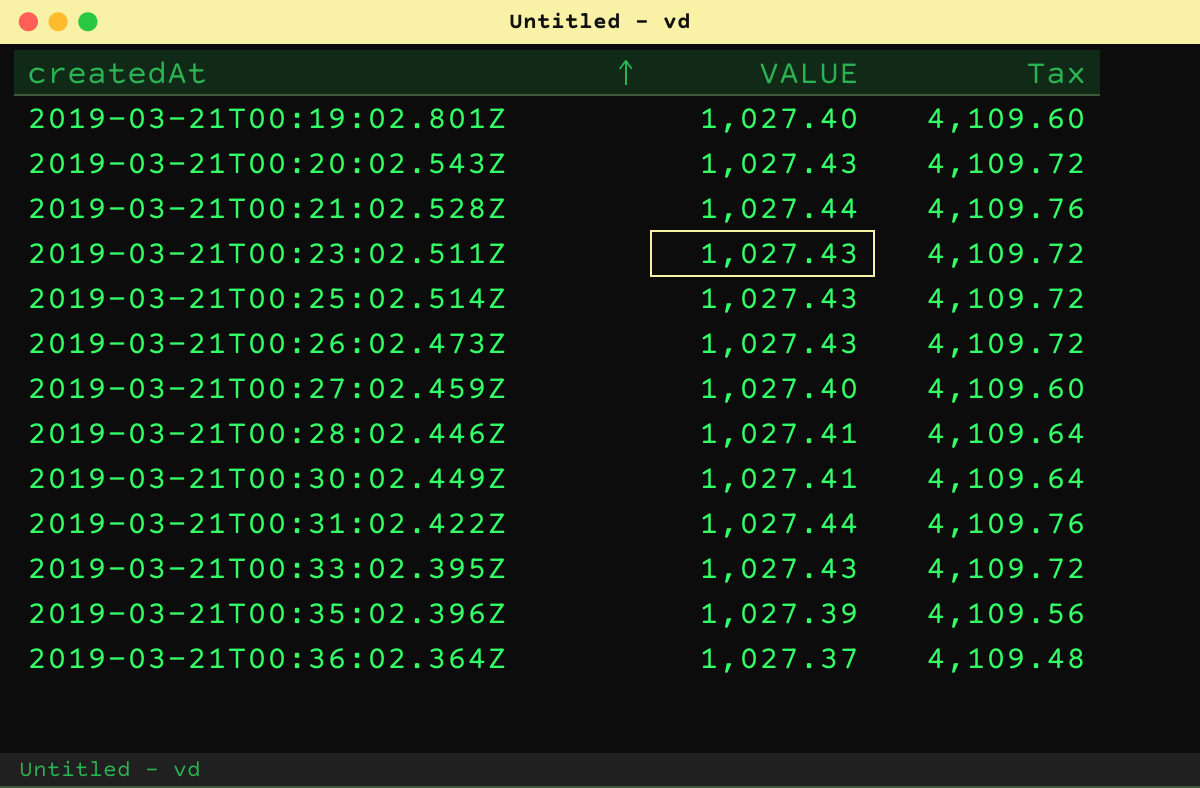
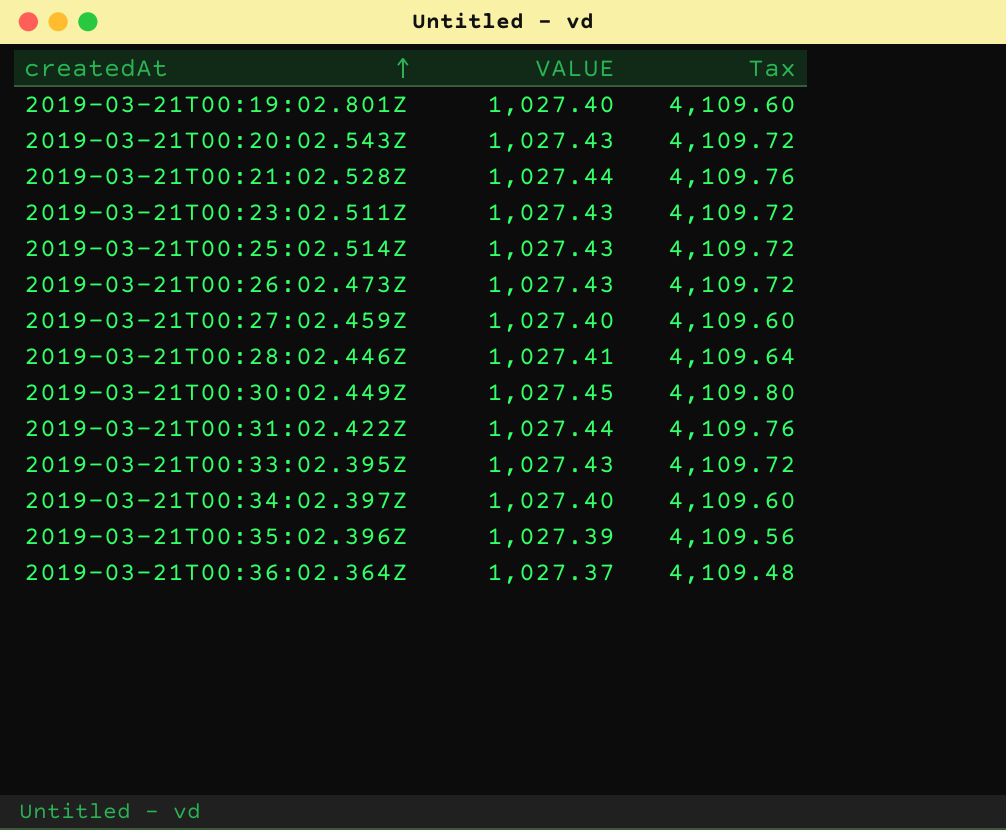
2019-03-21T00:30:02.449Z | VALUE: 1,027.41 -> 1,027.45
2019-03-21T00:30:02.449Z | Tax: 4,109.64 -> 4,109.80
row 2019-03-21T00:34:02.397Z: none -> 1,027.40 | 4,109.60

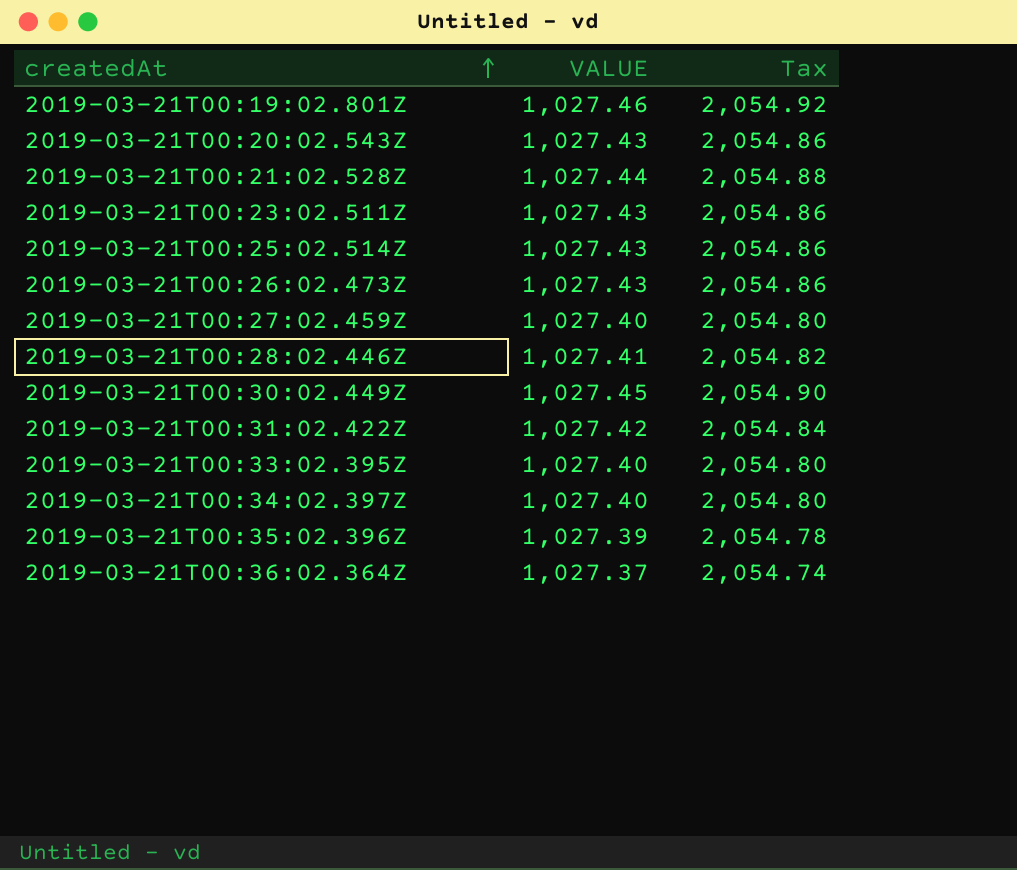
column Tax | formula: [VALUE] * 4 -> [VALUE] * 2
2019-03-21T00:19:02.801Z | VALUE: 1,027.40 -> 1,027.46
2019-03-21T00:31:02.422Z | VALUE: 1,027.44 -> 1,027.42
2019-03-21T00:33:02.395Z | VALUE: 1,027.43 -> 1,027.40

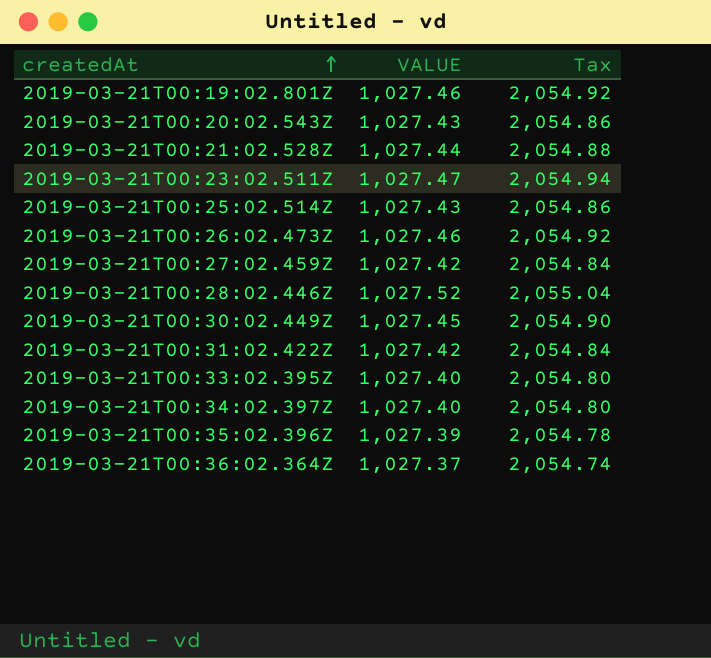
2019-03-21T00:23:02.511Z | VALUE: 1,027.43 -> 1,027.47
2019-03-21T00:23:02.511Z | Tax: 2,054.86 -> 2,054.94
2019-03-21T00:26:02.473Z | VALUE: 1,027.43 -> 1,027.46
2019-03-21T00:26:02.473Z | Tax: 2,054.86 -> 2,054.92
2019-03-21T00:27:02.459Z | VALUE: 1,027.40 -> 1,027.42
2019-03-21T00:27:02.459Z | Tax: 2,054.80 -> 2,054.84
2019-03-21T00:28:02.446Z | VALUE: 1,027.41 -> 1,027.52
2019-03-21T00:28:02.446Z | Tax: 2,054.82 -> 2,055.04

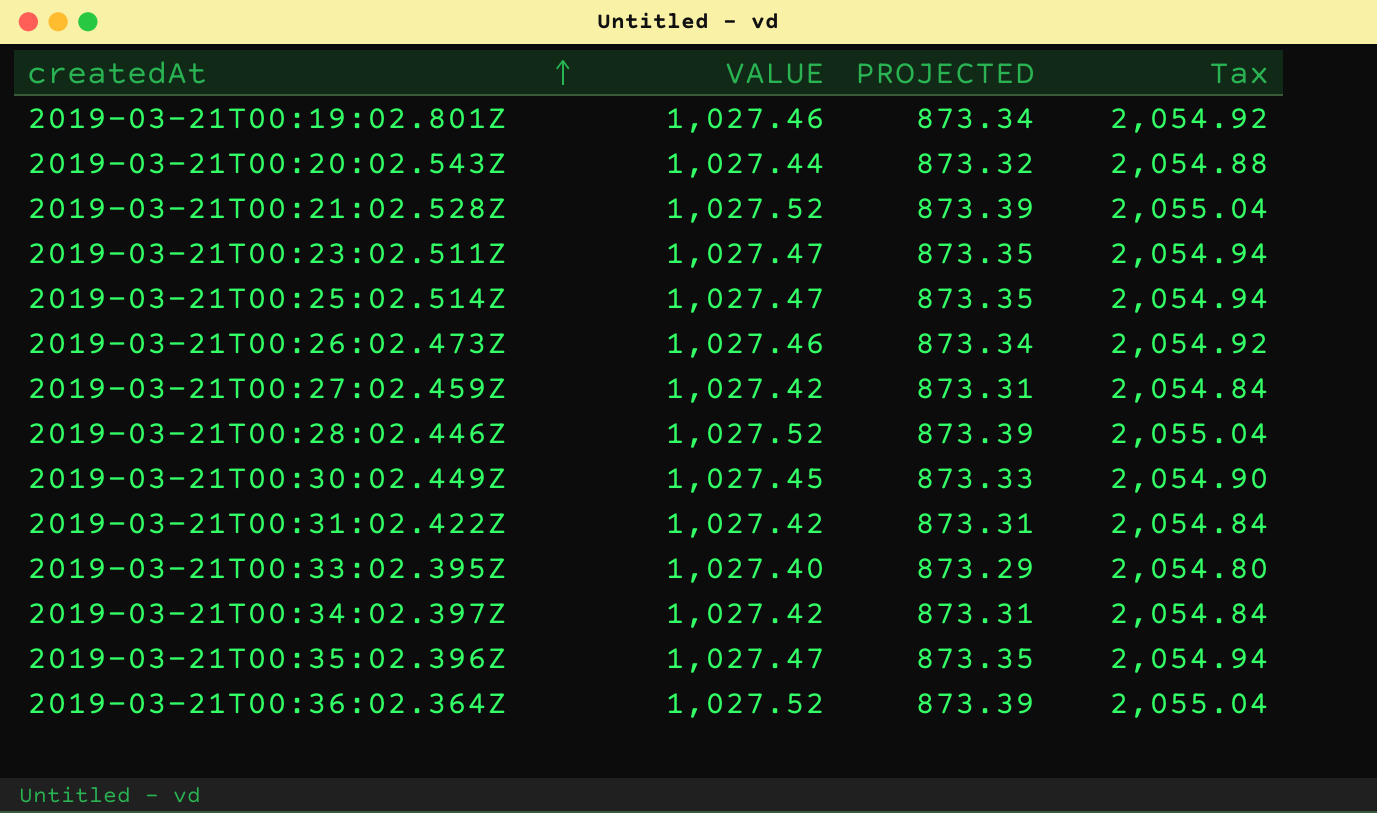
column PROJECTED | formula: none -> [VALUE] * 0.85
2019-03-21T00:20:02.543Z | VALUE: 1,027.43 -> 1,027.44
2019-03-21T00:20:02.543Z | Tax: 2,054.86 -> 2,054.88
2019-03-21T00:21:02.528Z | VALUE: 1,027.44 -> 1,027.52
2019-03-21T00:21:02.528Z | Tax: 2,054.88 -> 2,055.04
2019-03-21T00:25:02.514Z | VALUE: 1,027.43 -> 1,027.47
2019-03-21T00:25:02.514Z | Tax: 2,054.86 -> 2,054.94
2019-03-21T00:34:02.397Z | VALUE: 1,027.40 -> 1,027.42
2019-03-21T00:34:02.397Z | Tax: 2,054.80 -> 2,054.84
2019-03-21T00:35:02.396Z | VALUE: 1,027.39 -> 1,027.47
2019-03-21T00:35:02.396Z | Tax: 2,054.78 -> 2,054.94
2019-03-21T00:36:02.364Z | VALUE: 1,027.37 -> 1,027.52
2019-03-21T00:36:02.364Z | Tax: 2,054.74 -> 2,055.04

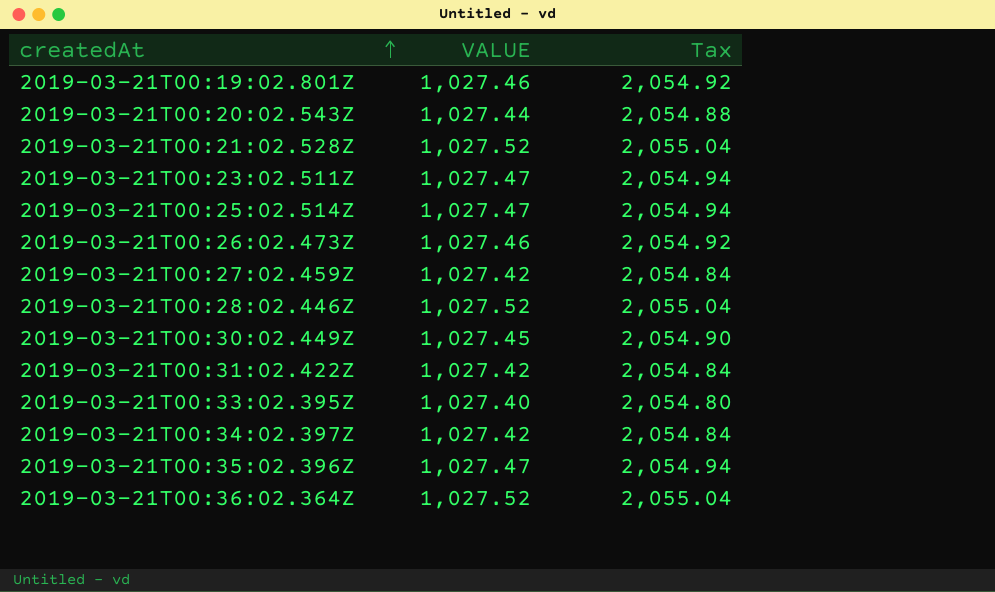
column PROJECTED | formula: [VALUE] * 0.85 -> none

